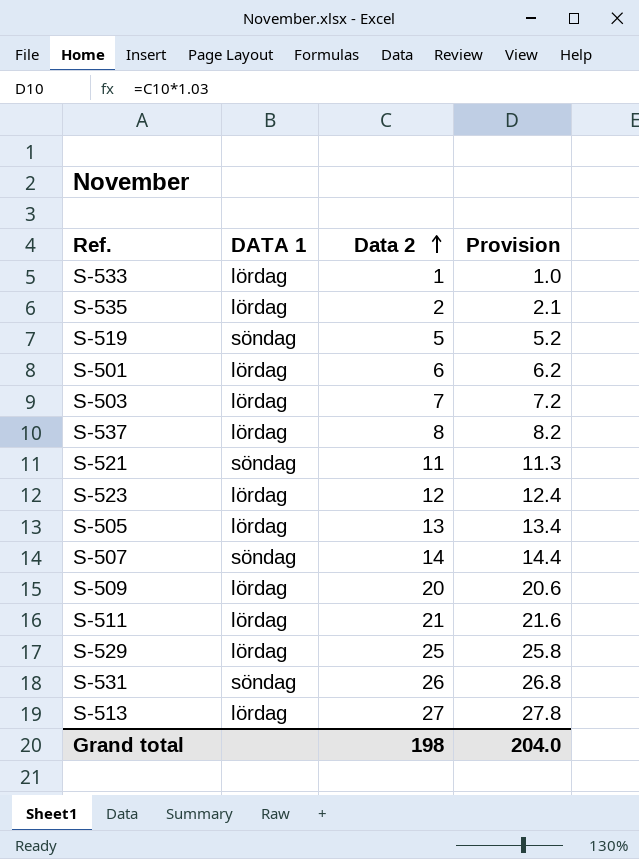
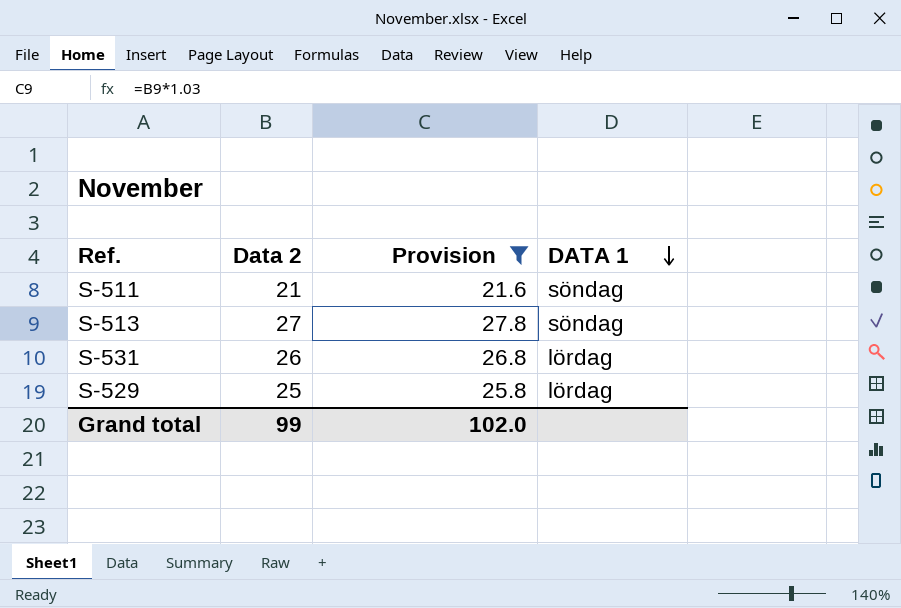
filter: none -> Provision >= 21.6
row order: Data 2 ascending -> DATA 1 descending
column DATA 1 | position: 2 -> 4
S-511 | DATA 1: lördag -> söndag
S-513 | DATA 1: lördag -> söndag
S-531 | DATA 1: söndag -> lördag
Grand total | Data 2: 198 -> 99
Grand total | Provision: 204.0 -> 102.0

